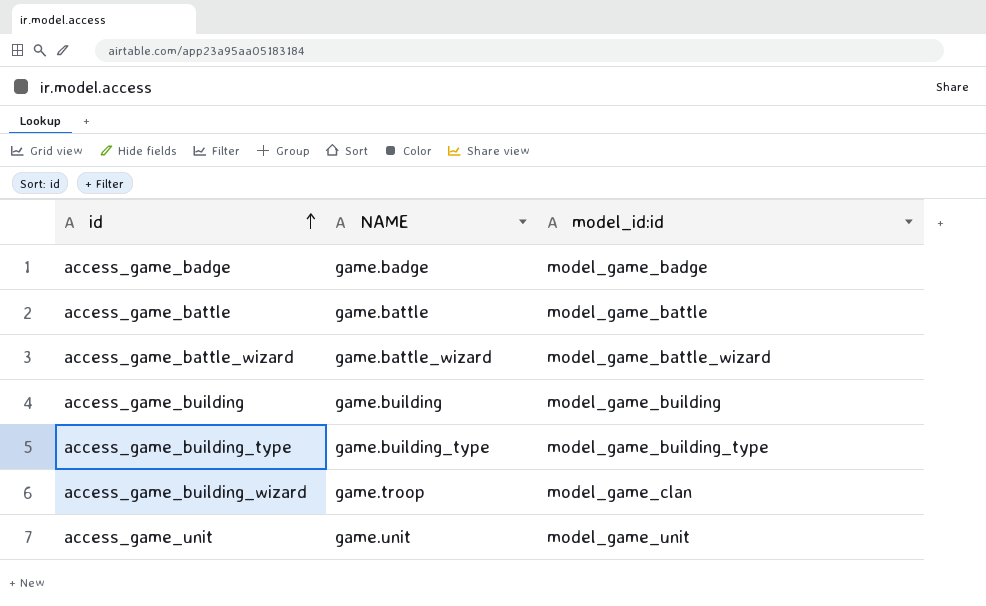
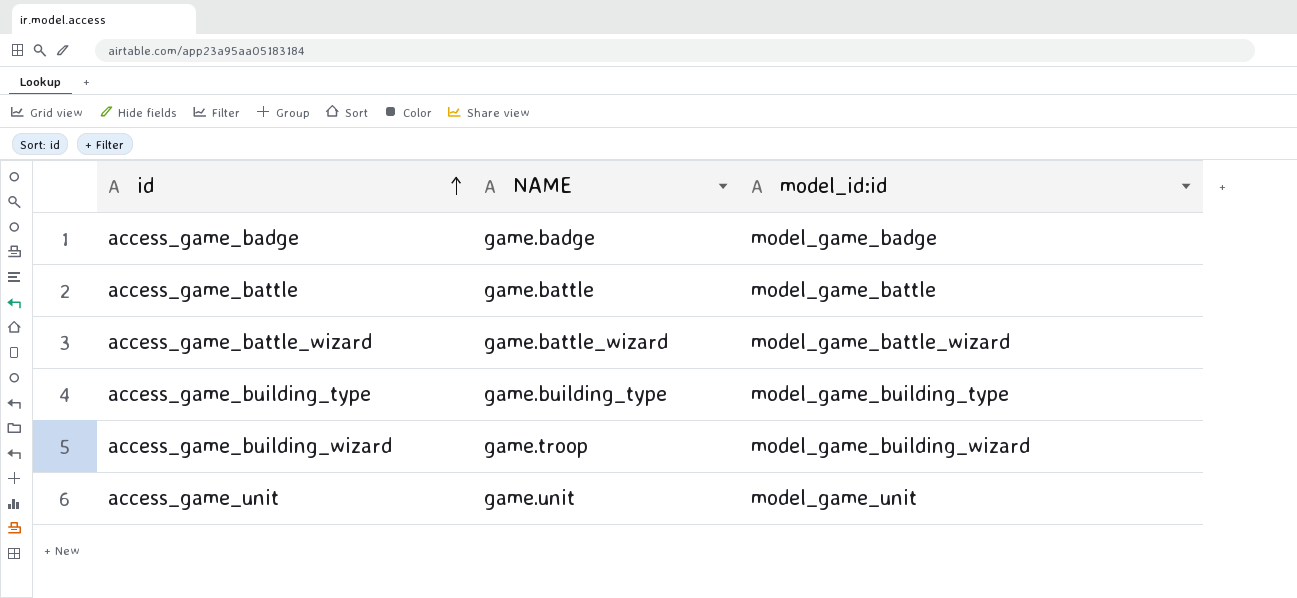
row access_game_building: game.building | model_game_building -> none
access_game_building_wizard | model_id:id: model_game_clan -> model_game_building_wizard

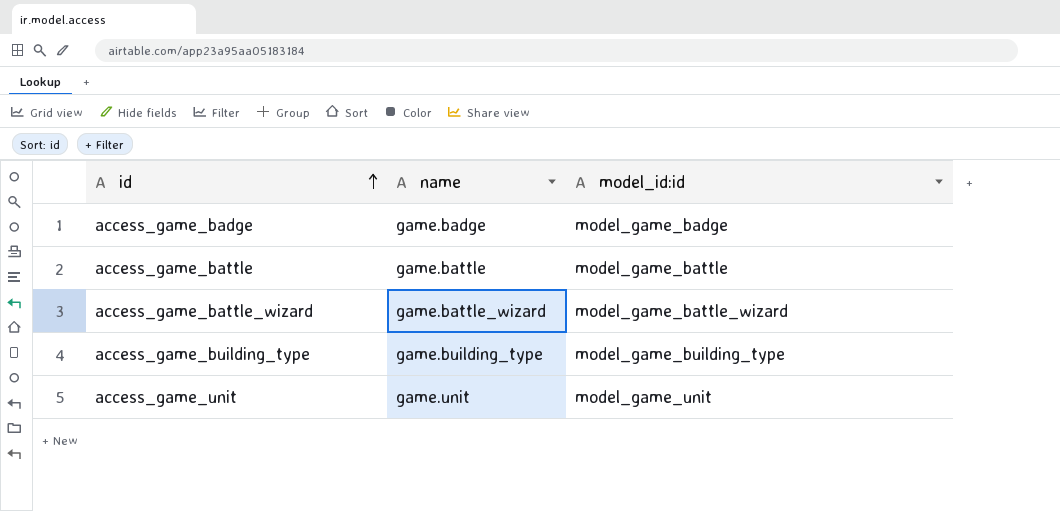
column name: NAME -> name
row access_game_building_wizard: game.troop | model_game_building_wizard -> none

